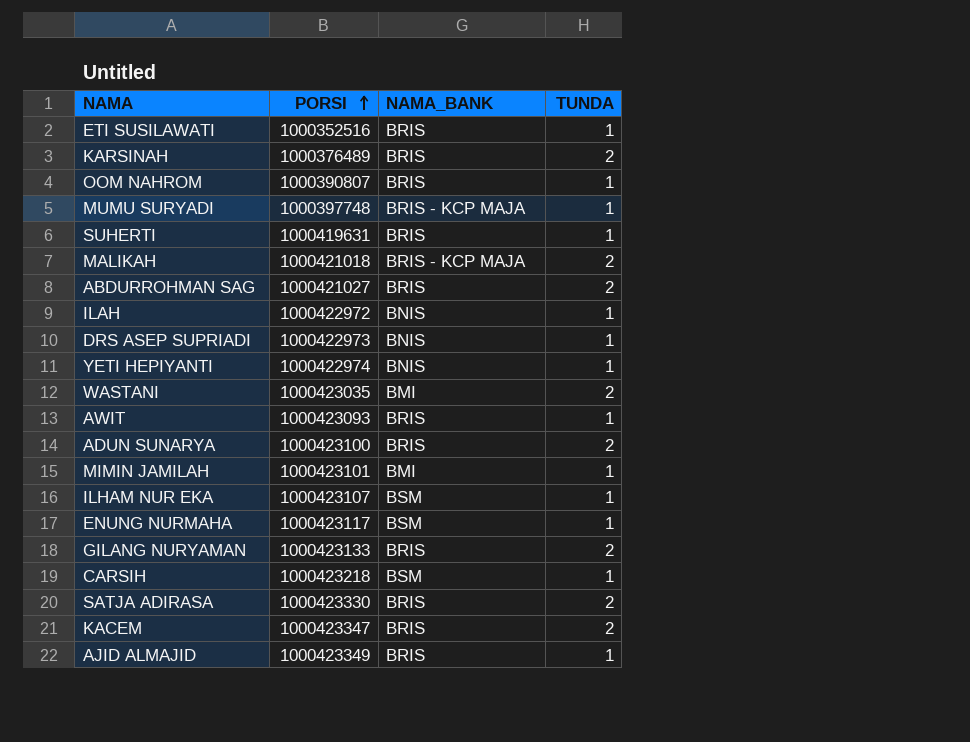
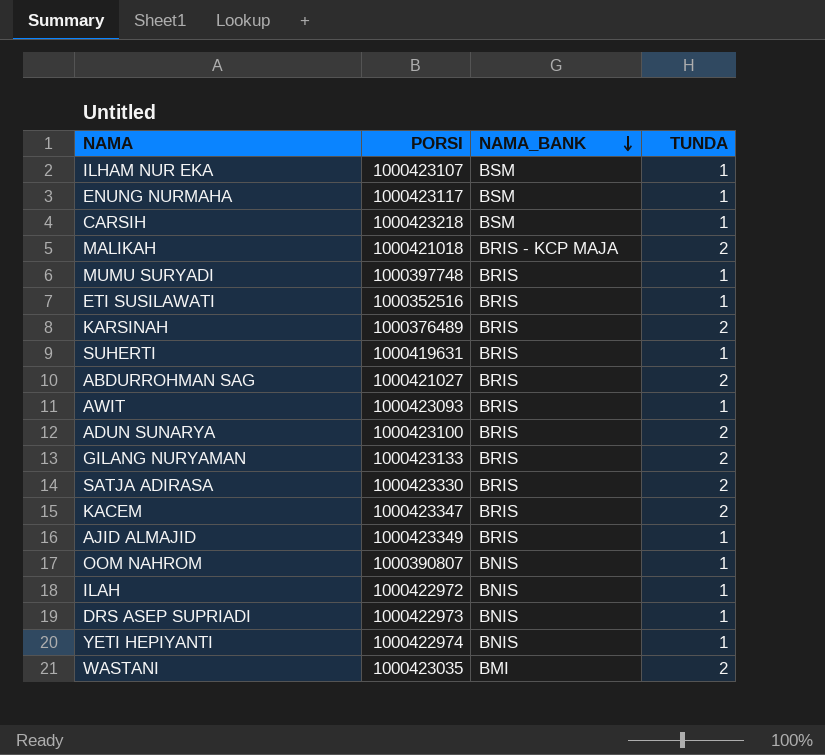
row order: PORSI ascending -> NAMA_BANK descending
row MIMIN JAMILAH: 1000423101 | BMI | 1 -> none
MUMU SURYADI | NAMA_BANK: BRIS - KCP MAJA -> BRIS
OOM NAHROM | NAMA_BANK: BRIS -> BNIS

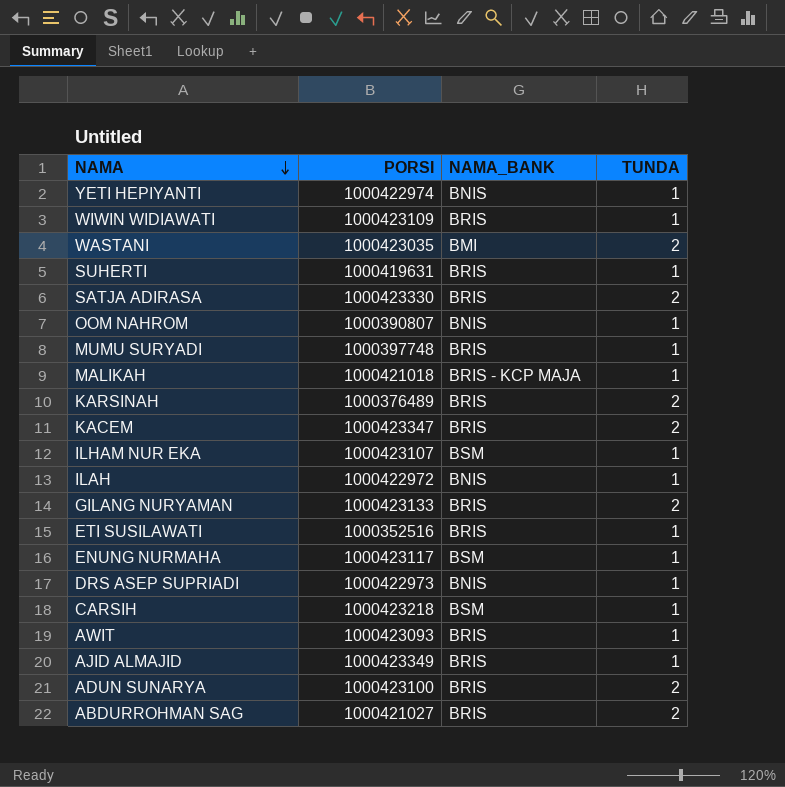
row order: NAMA_BANK descending -> NAMA descending
row WIWIN WIDIAWATI: none -> 1000423109 | BRIS | 1
MALIKAH | TUNDA: 2 -> 1

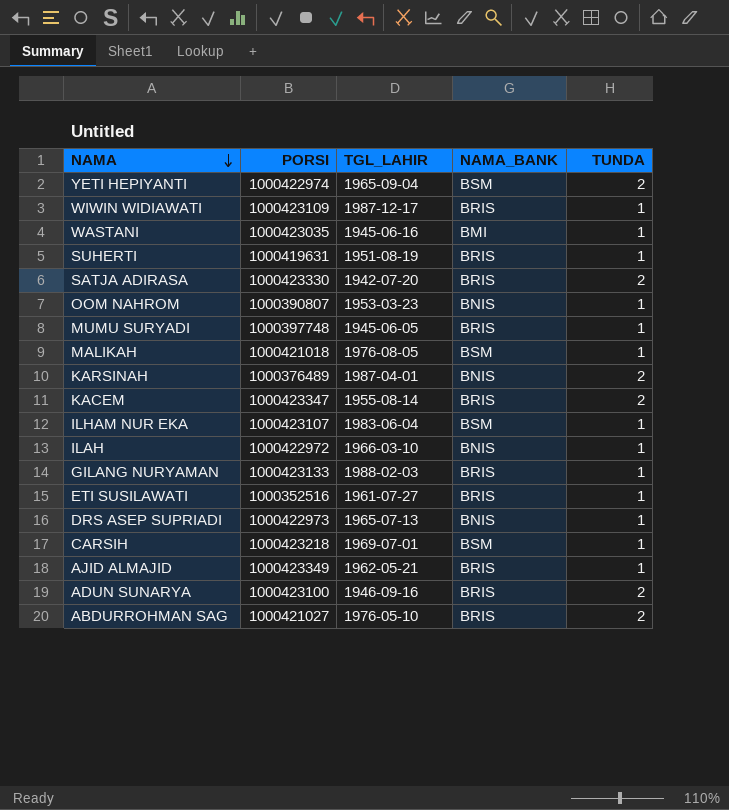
column TGL_LAHIR | position: none -> 3
row ENUNG NURMAHA: 1000423117 | BSM | 1 -> none
row AWIT: 1000423093 | BRIS | 1 -> none
YETI HEPIYANTI | NAMA_BANK: BNIS -> BSM
YETI HEPIYANTI | TUNDA: 1 -> 2
WASTANI | TUNDA: 2 -> 1
MALIKAH | NAMA_BANK: BRIS - KCP MAJA -> BSM
KARSINAH | NAMA_BANK: BRIS -> BNIS
GILANG NURYAMAN | TUNDA: 2 -> 1

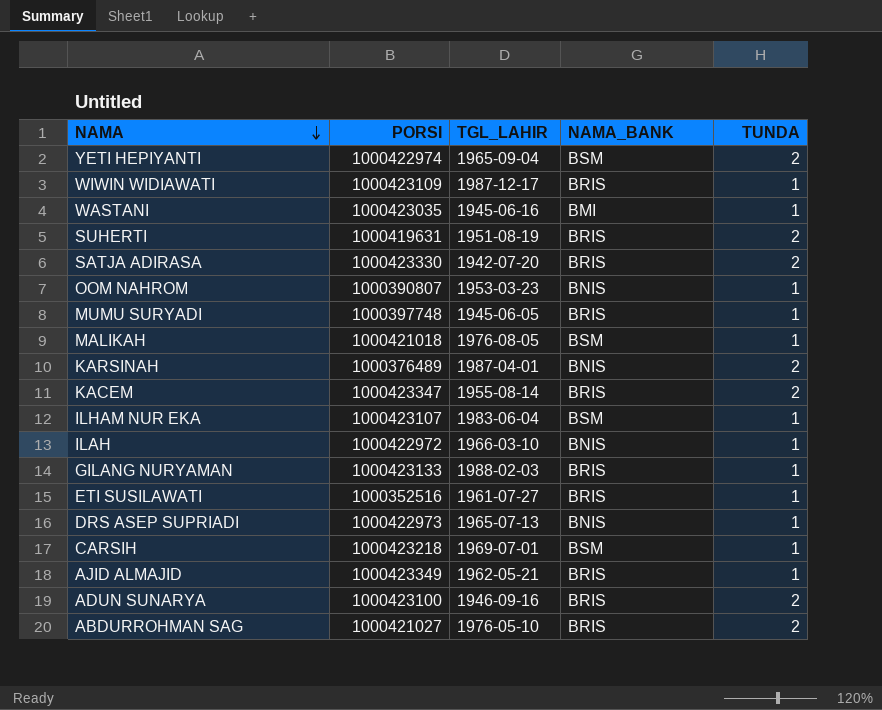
SUHERTI | TUNDA: 1 -> 2

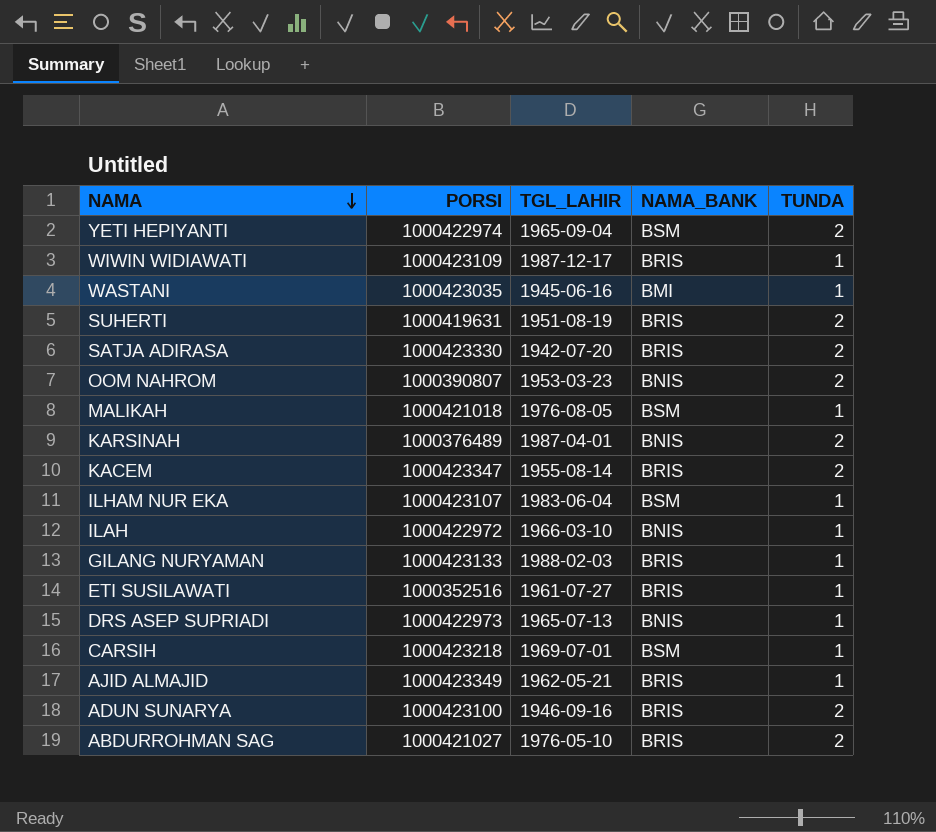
row MUMU SURYADI: 1000397748 | 1945-06-05 | BRIS | 1 -> none
OOM NAHROM | TUNDA: 1 -> 2

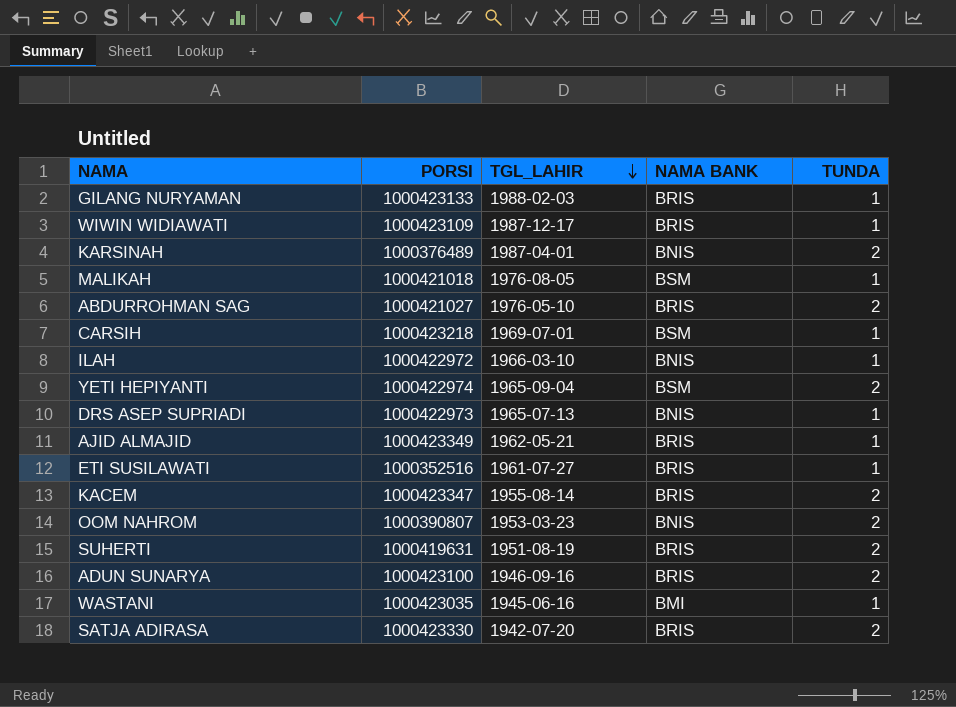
row order: NAMA descending -> TGL_LAHIR descending
column name: NAMA_BANK -> NAMA BANK
row ILHAM NUR EKA: 1000423107 | 1983-06-04 | BSM | 1 -> none

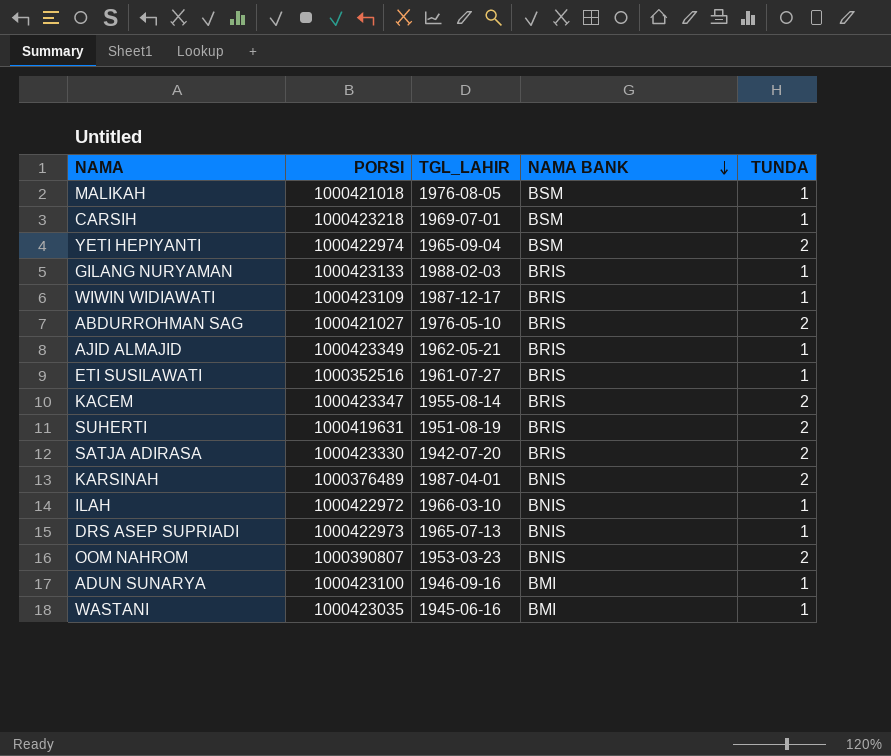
row order: TGL_LAHIR descending -> NAMA BANK descending
ADUN SUNARYA | NAMA BANK: BRIS -> BMI
ADUN SUNARYA | TUNDA: 2 -> 1

